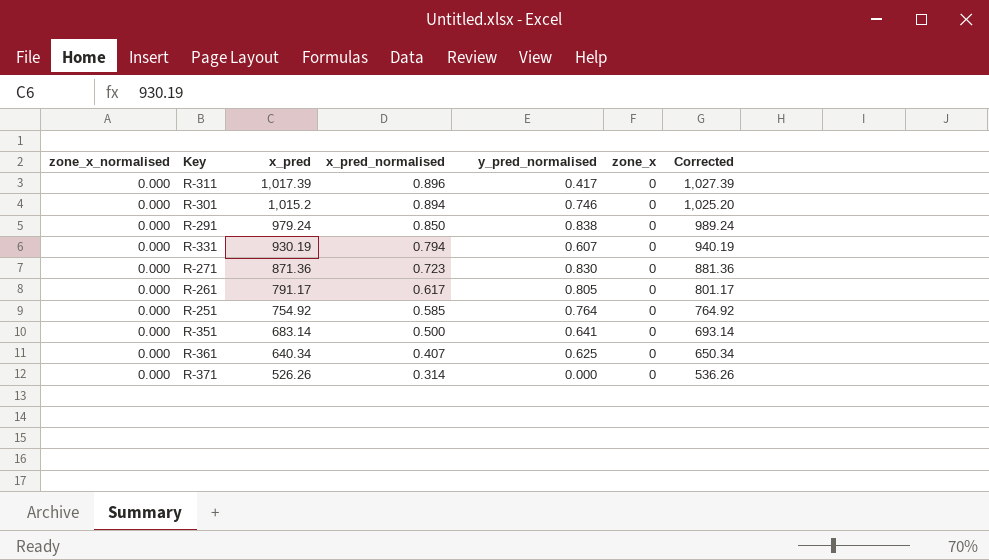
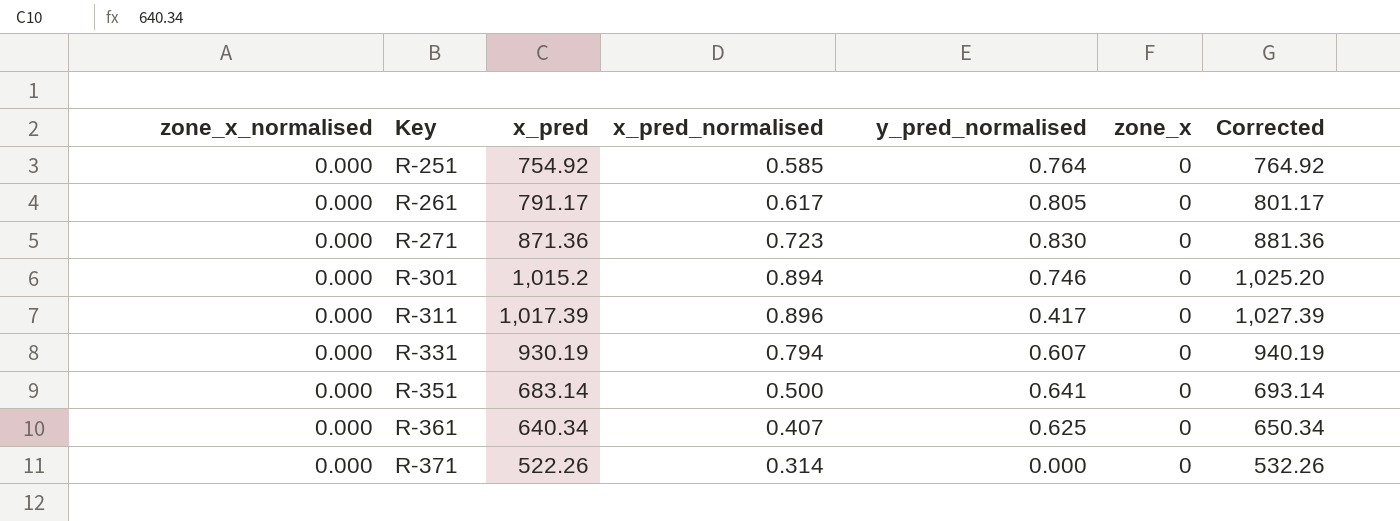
row order: x_pred descending -> Key ascending
row R-291: 0.000 | 979.24 | 0.850 | 0.838 | 0 | 989.24 -> none
R-371 | x_pred: 526.26 -> 522.26
R-371 | Corrected: 536.26 -> 532.26

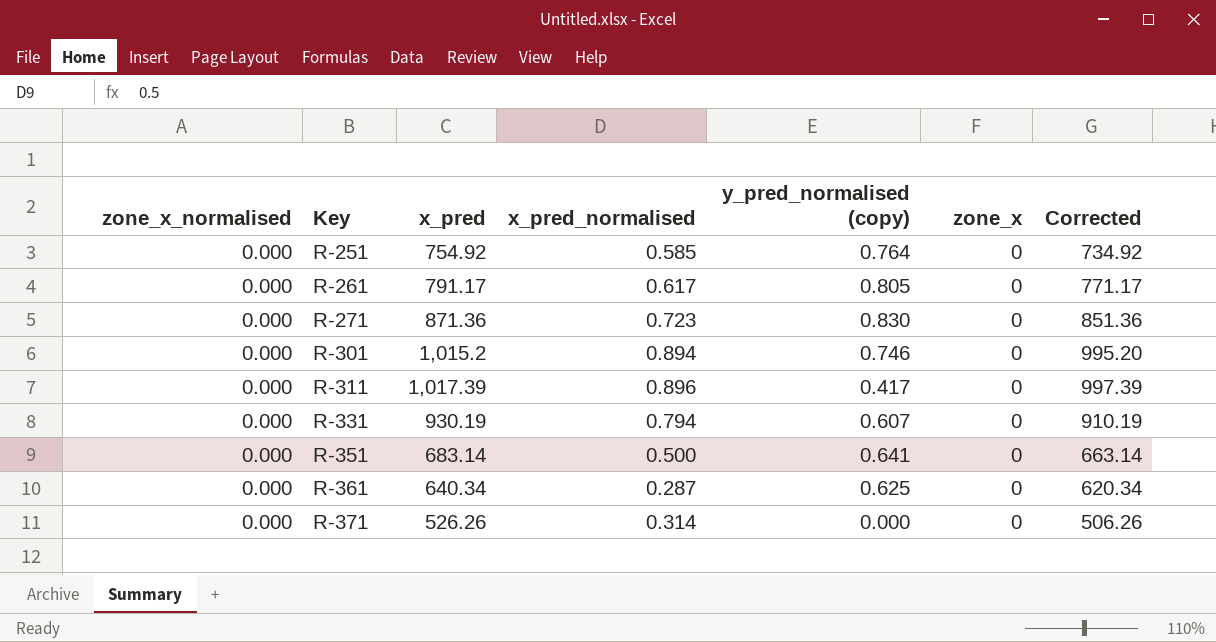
column name: y_pred_normalised -> y_pred_normalised (copy)
column Corrected | formula: [x_pred] + 10 -> [x_pred] - 20
R-361 | x_pred_normalised: 0.407 -> 0.287
R-371 | x_pred: 522.26 -> 526.26

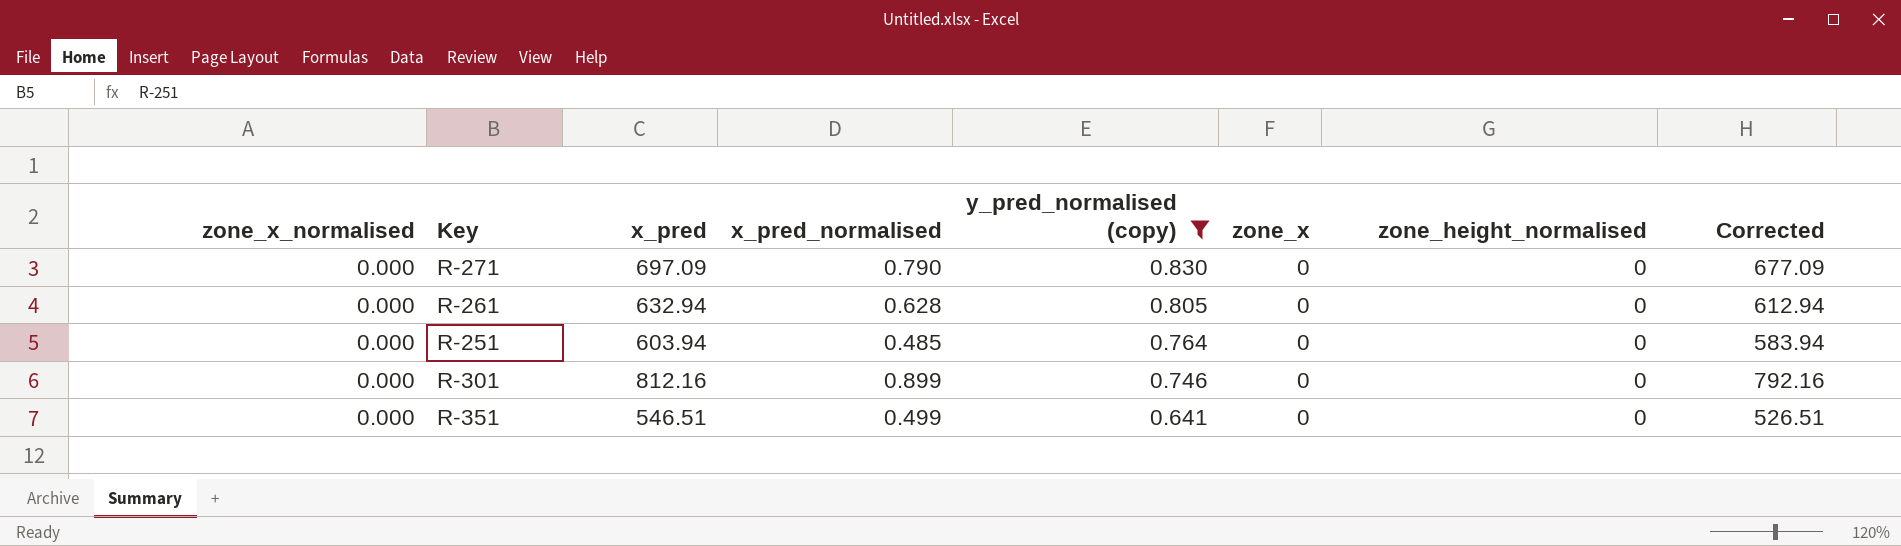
filter: none -> y_pred_normalised (copy) >= 0.641
row order: Key ascending -> y_pred_normalised (copy) descending
column zone_height_normalised | position: none -> 7
R-271 | x_pred: 871.36 -> 697.09
R-271 | x_pred_normalised: 0.723 -> 0.790
R-271 | Corrected: 851.36 -> 677.09
R-261 | x_pred: 791.17 -> 632.94
R-261 | x_pred_normalised: 0.617 -> 0.628
R-261 | Corrected: 771.17 -> 612.94
R-251 | x_pred: 754.92 -> 603.94
R-251 | x_pred_normalised: 0.585 -> 0.485
R-251 | Corrected: 734.92 -> 583.94
R-301 | x_pred: 1,015.2 -> 812.16
R-301 | x_pred_normalised: 0.894 -> 0.899
R-301 | Corrected: 995.20 -> 792.16
R-351 | x_pred: 683.14 -> 546.51
R-351 | x_pred_normalised: 0.500 -> 0.499
R-351 | Corrected: 663.14 -> 526.51

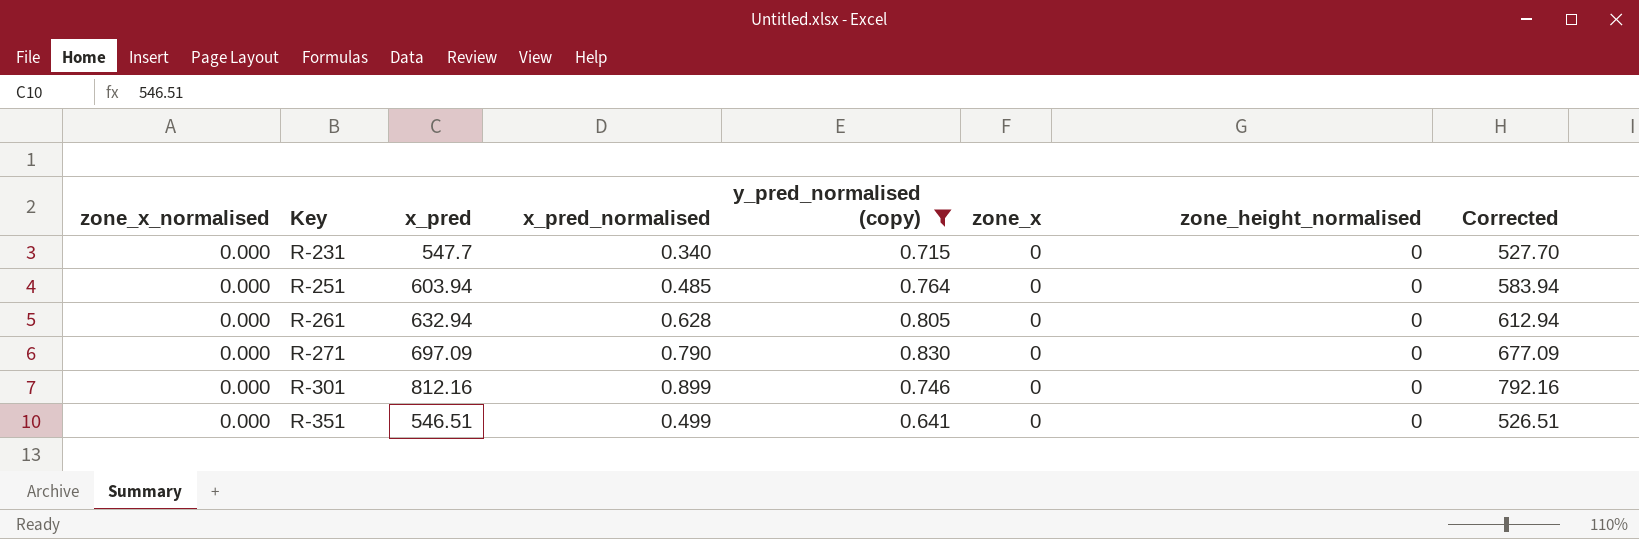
row order: y_pred_normalised (copy) descending -> Key ascending
row R-231: none -> 0.000 | 547.7 | 0.340 | 0.715 | 0 | 0 | 527.70

